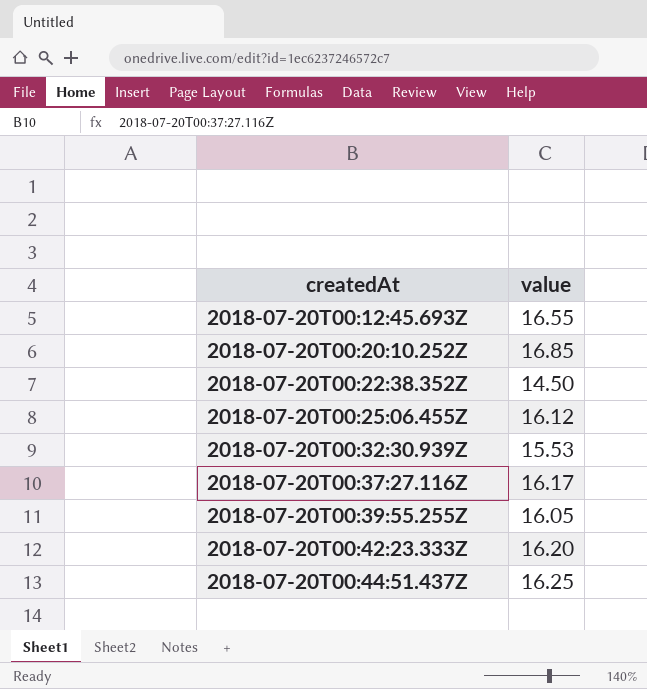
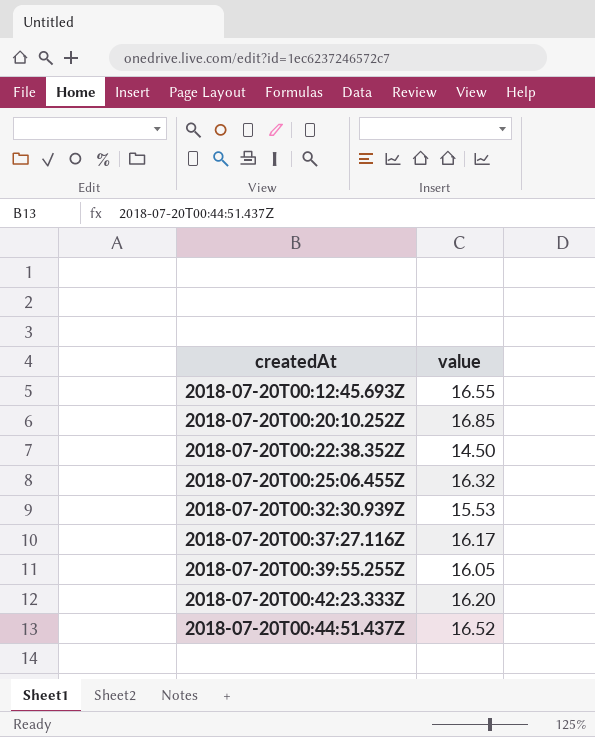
2018-07-20T00:25:06.455Z | value: 16.12 -> 16.32
2018-07-20T00:44:51.437Z | value: 16.25 -> 16.52

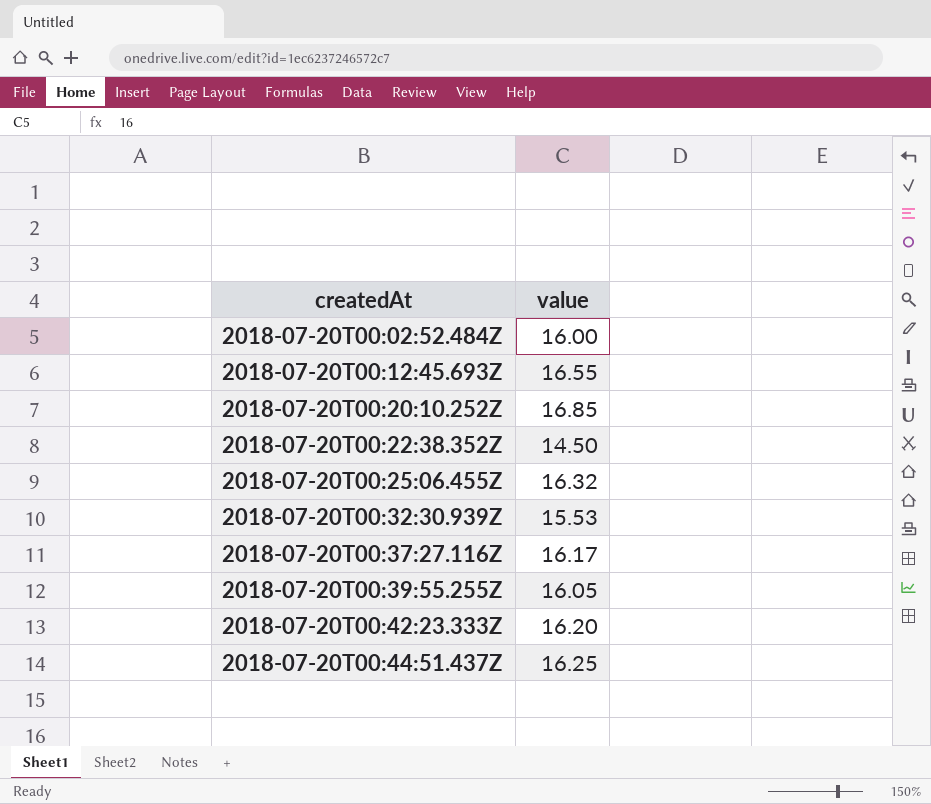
row 2018-07-20T00:02:52.484Z: none -> 16.00
2018-07-20T00:44:51.437Z | value: 16.52 -> 16.25

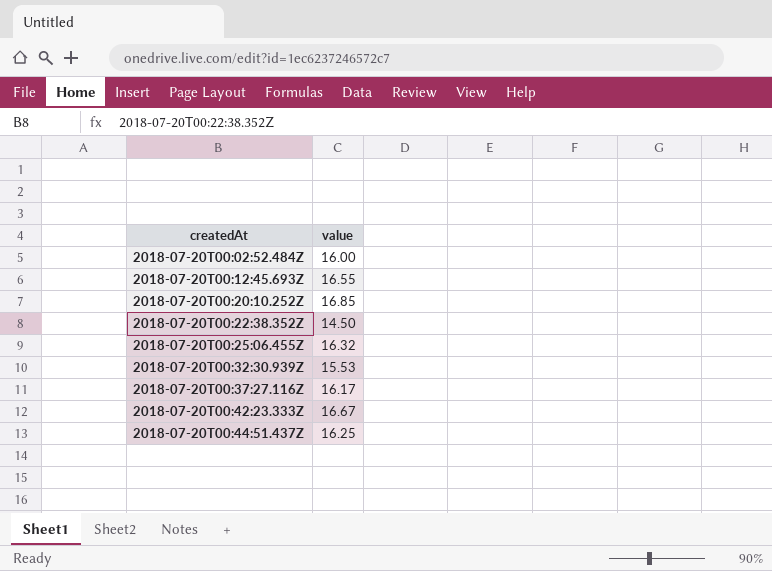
row 2018-07-20T00:39:55.255Z: 16.05 -> none
2018-07-20T00:42:23.333Z | value: 16.20 -> 16.67

